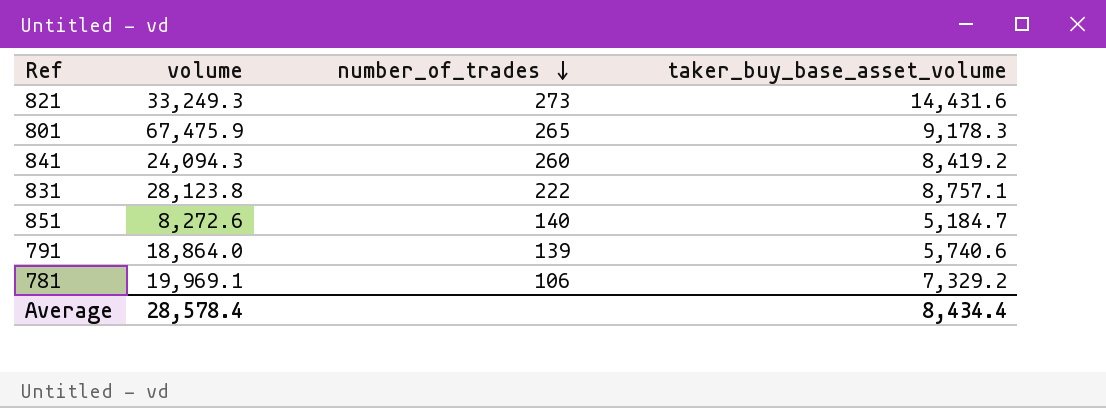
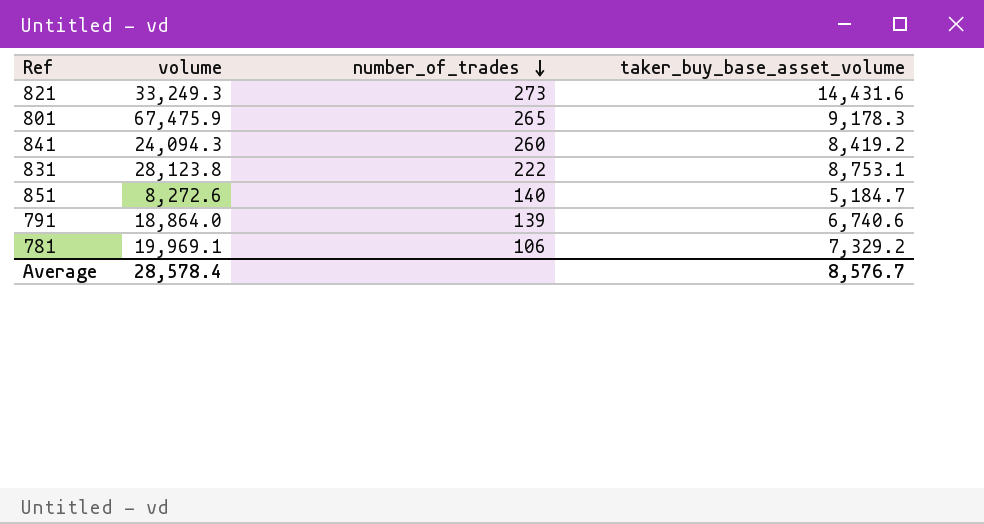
831 | taker_buy_base_asset_volume: 8,757.1 -> 8,753.1
791 | taker_buy_base_asset_volume: 5,740.6 -> 6,740.6
Average | taker_buy_base_asset_volume: 8,434.4 -> 8,576.7

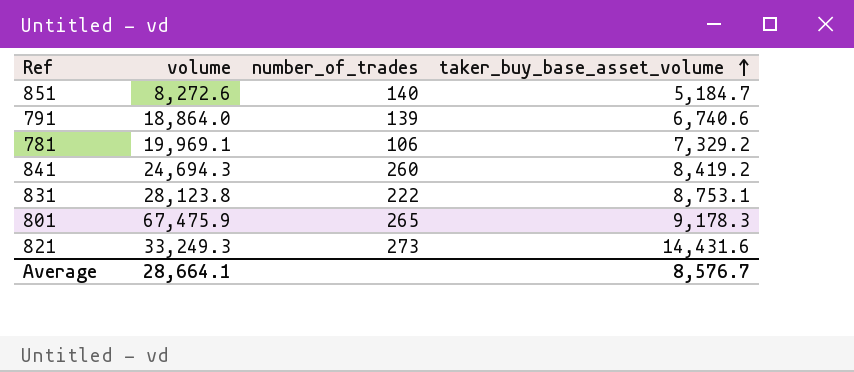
row order: number_of_trades descending -> taker_buy_base_asset_volume ascending
841 | volume: 24,094.3 -> 24,694.3
Average | volume: 28,578.4 -> 28,664.1

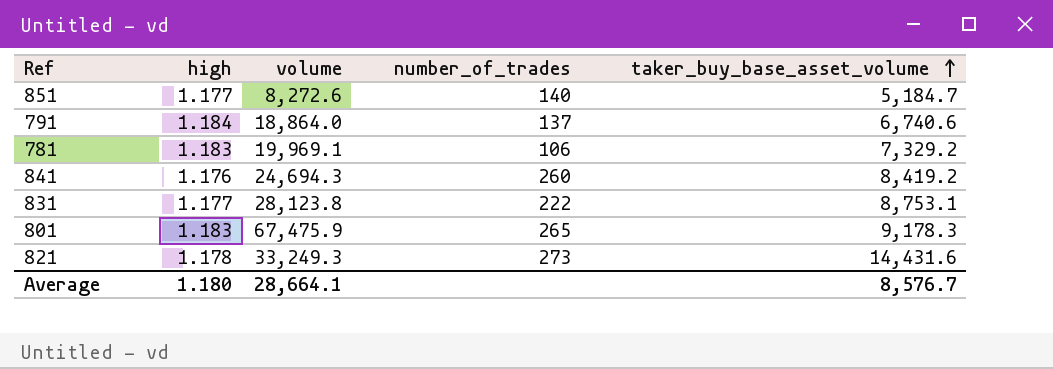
column high | position: none -> 2
791 | number_of_trades: 139 -> 137

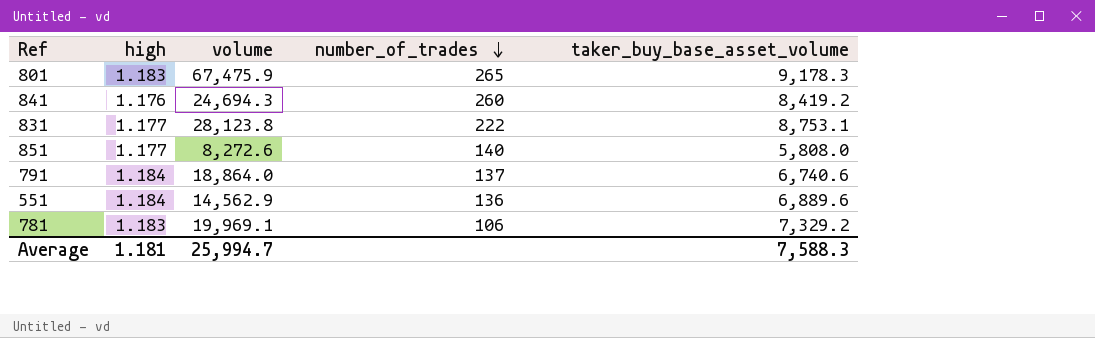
row order: taker_buy_base_asset_volume ascending -> number_of_trades descending
row 821: 1.178 | 33,249.3 | 273 | 14,431.6 -> none
851 | taker_buy_base_asset_volume: 5,184.7 -> 5,808.0
row 551: none -> 1.184 | 14,562.9 | 136 | 6,889.6
Average | high: 1.180 -> 1.181
Average | volume: 28,664.1 -> 25,994.7
Average | taker_buy_base_asset_volume: 8,576.7 -> 7,588.3

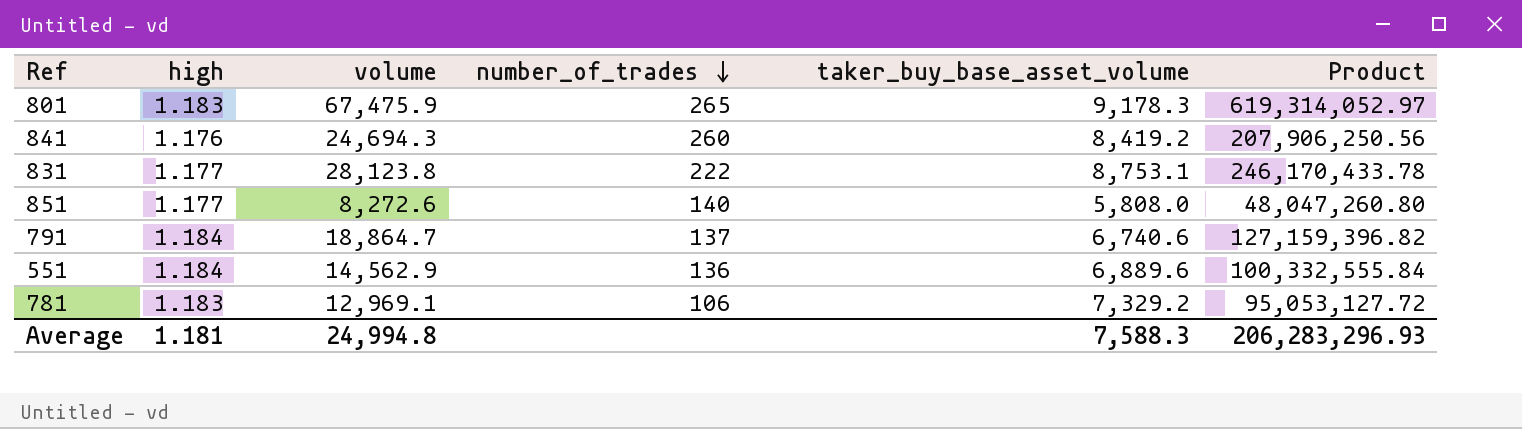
column Product | formula: none -> [volume] * [taker_buy_base_asset_volume]
791 | volume: 18,864.0 -> 18,864.7
781 | volume: 19,969.1 -> 12,969.1
Average | volume: 25,994.7 -> 24,994.8

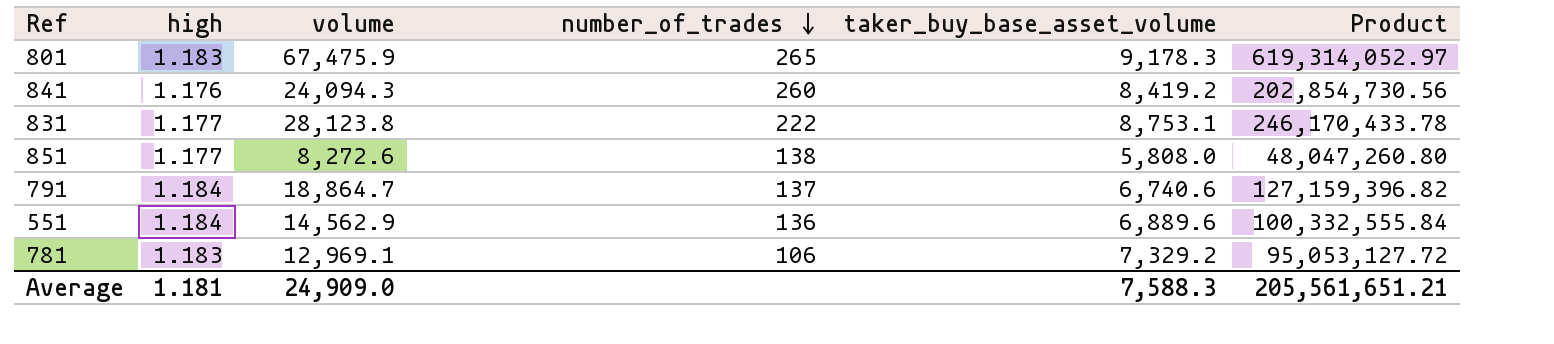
841 | volume: 24,694.3 -> 24,094.3
841 | Product: 207,906,250.56 -> 202,854,730.56
851 | number_of_trades: 140 -> 138
Average | volume: 24,994.8 -> 24,909.0
Average | Product: 206,283,296.93 -> 205,561,651.21

